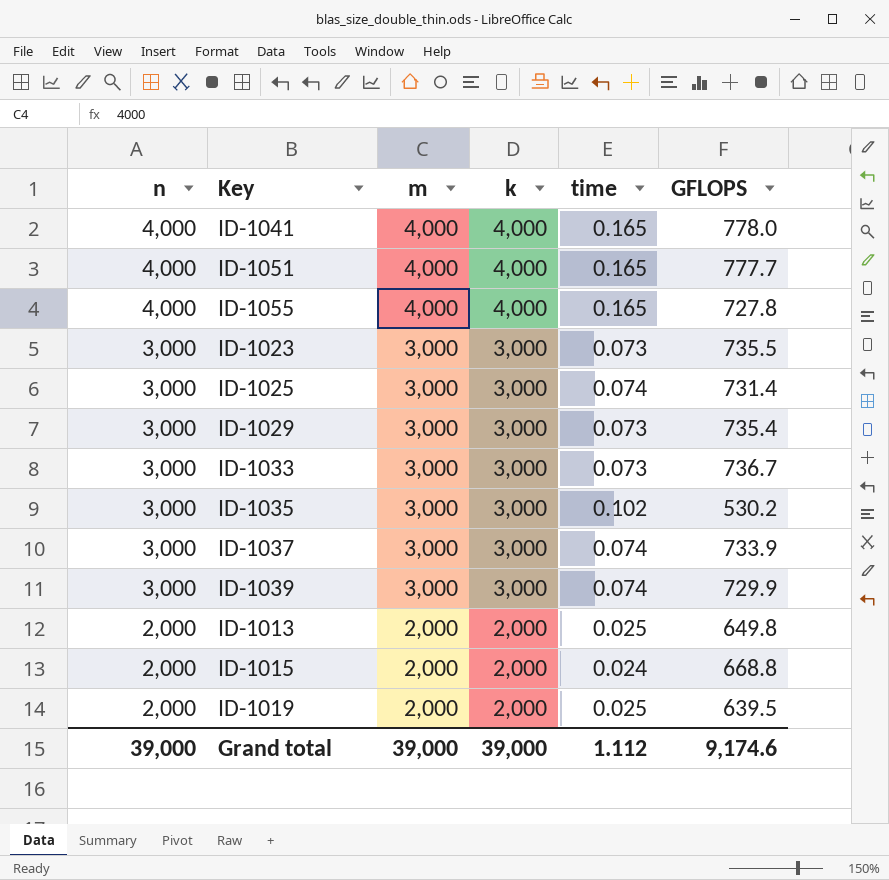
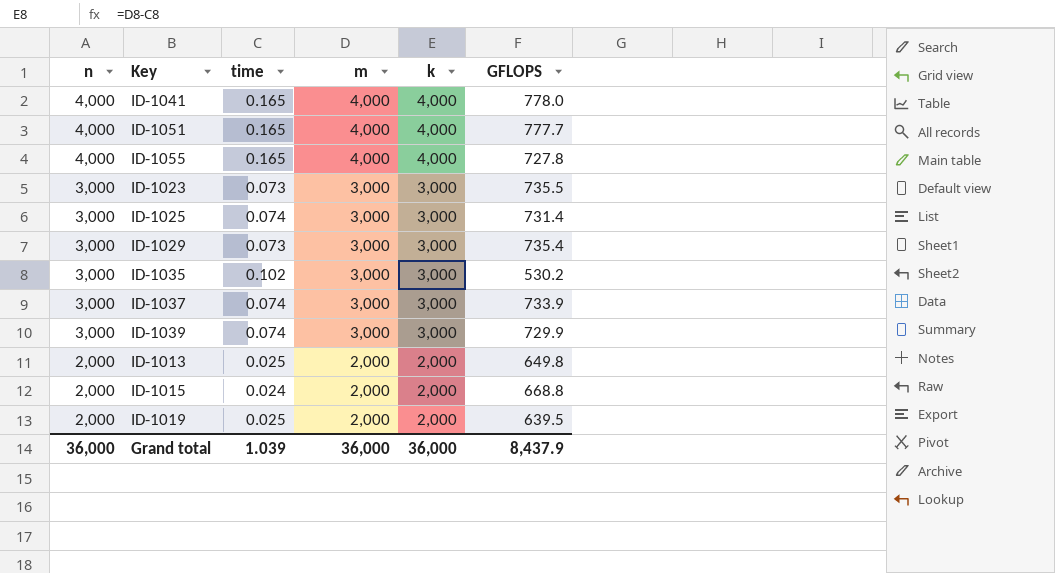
column time | position: 5 -> 3
row ID-1033: 3,000 | 3,000 | 3,000 | 0.073 | 736.7 -> none
Grand total | n: 39,000 -> 36,000
Grand total | time: 1.112 -> 1.039
Grand total | m: 39,000 -> 36,000
Grand total | k: 39,000 -> 36,000
Grand total | GFLOPS: 9,174.6 -> 8,437.9

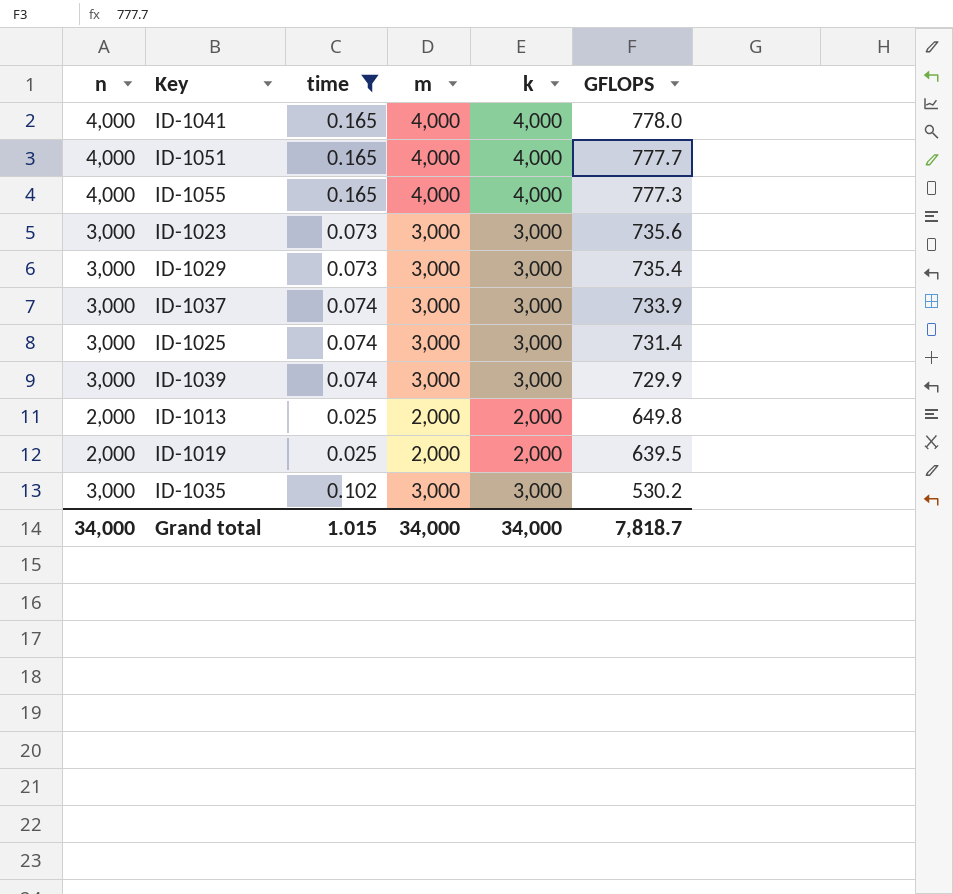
filter: none -> time != 0.024
row order: n descending -> GFLOPS descending
ID-1055 | GFLOPS: 727.8 -> 777.3
ID-1023 | GFLOPS: 735.5 -> 735.6
Grand total | n: 36,000 -> 34,000
Grand total | time: 1.039 -> 1.015
Grand total | m: 36,000 -> 34,000
Grand total | k: 36,000 -> 34,000
Grand total | GFLOPS: 8,437.9 -> 7,818.7

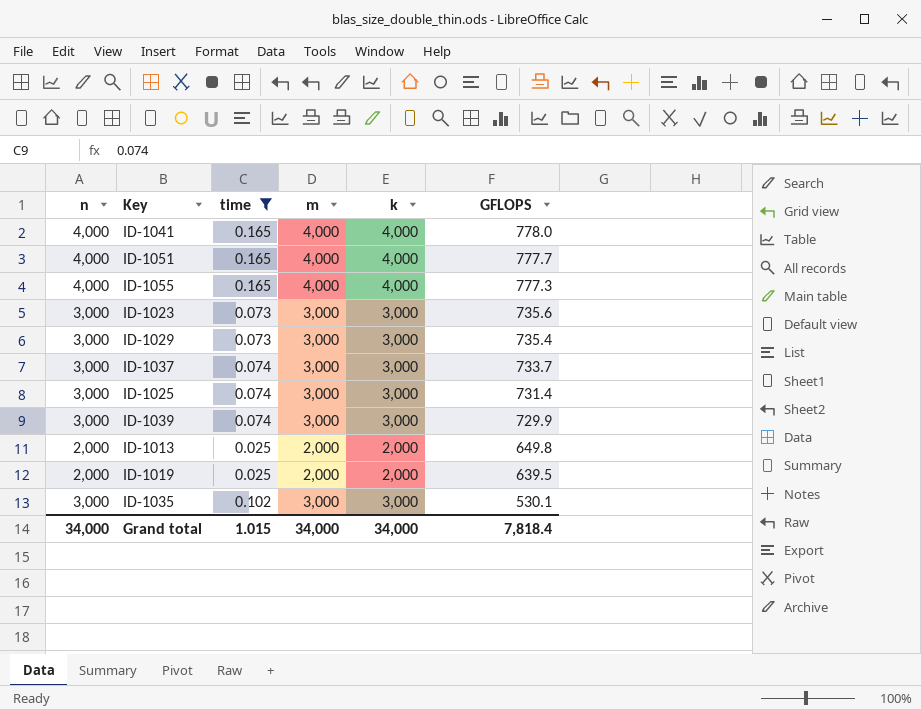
ID-1037 | GFLOPS: 733.9 -> 733.7
ID-1035 | GFLOPS: 530.2 -> 530.1
Grand total | GFLOPS: 7,818.7 -> 7,818.4

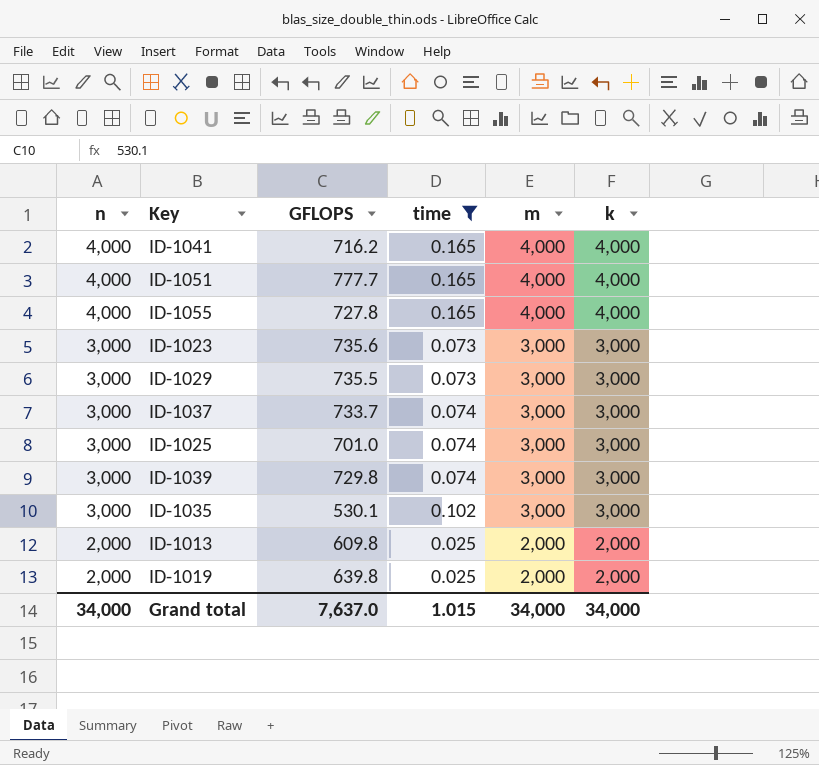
row order: GFLOPS descending -> n descending
column GFLOPS | position: 6 -> 3
ID-1041 | GFLOPS: 778.0 -> 716.2
ID-1055 | GFLOPS: 777.3 -> 727.8
ID-1029 | GFLOPS: 735.4 -> 735.5
ID-1025 | GFLOPS: 731.4 -> 701.0
ID-1039 | GFLOPS: 729.9 -> 729.8
ID-1013 | GFLOPS: 649.8 -> 609.8
ID-1019 | GFLOPS: 639.5 -> 639.8
Grand total | GFLOPS: 7,818.4 -> 7,637.0

